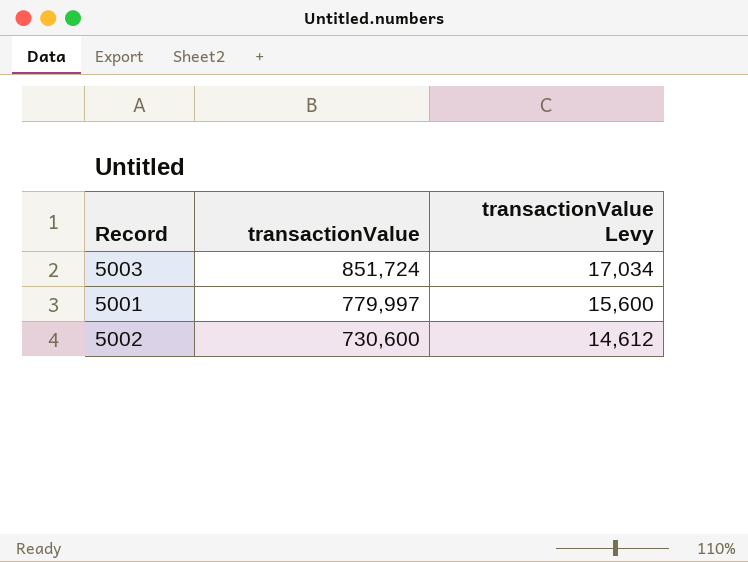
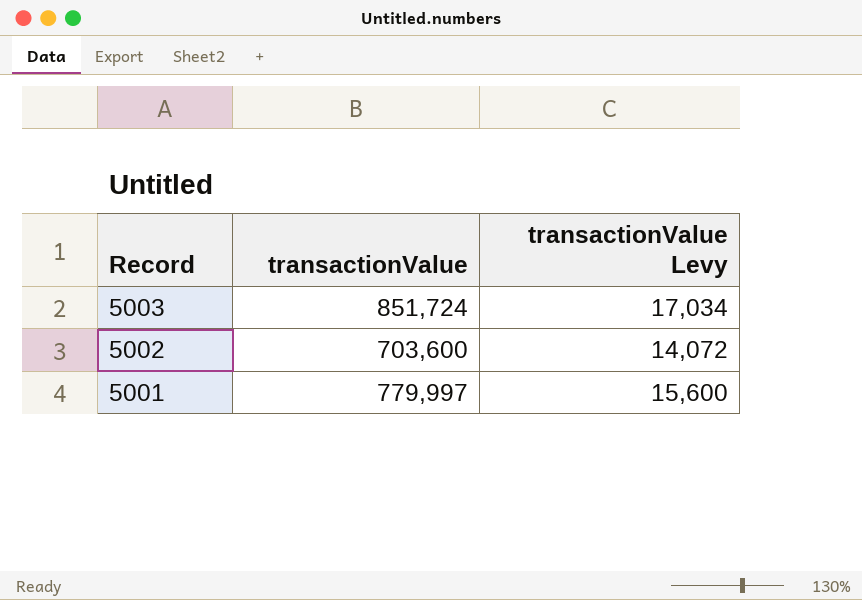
row order: transactionValue descending -> Record descending
5002 | transactionValue: 730,600 -> 703,600
5002 | transactionValue Levy: 14,612 -> 14,072

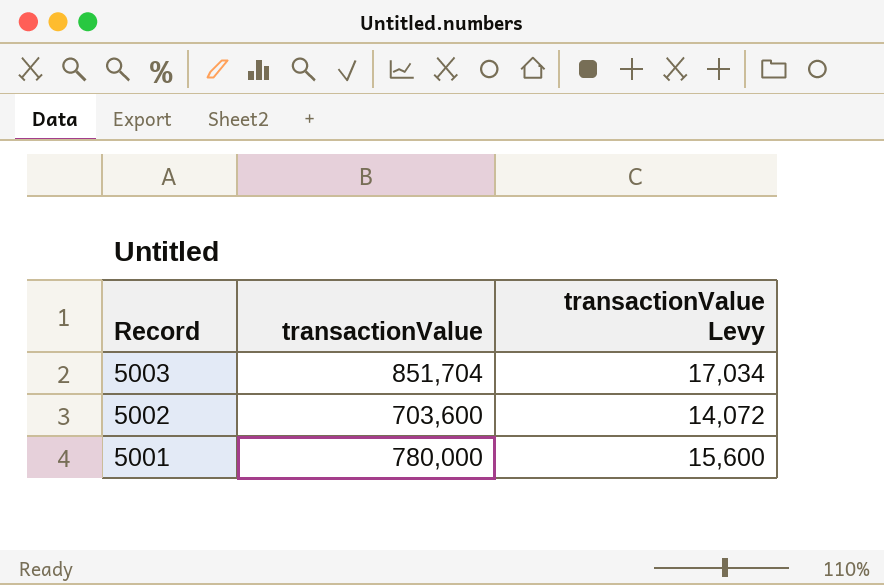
5003 | transactionValue: 851,724 -> 851,704
5001 | transactionValue: 779,997 -> 780,000

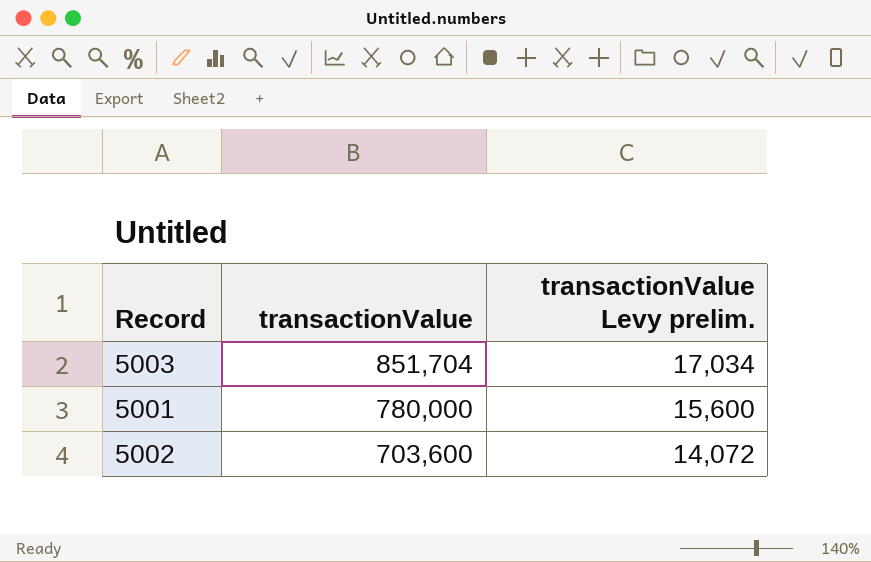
row order: Record descending -> transactionValue descending
column name: transactionValue Levy -> transactionValue Levy prelim.

